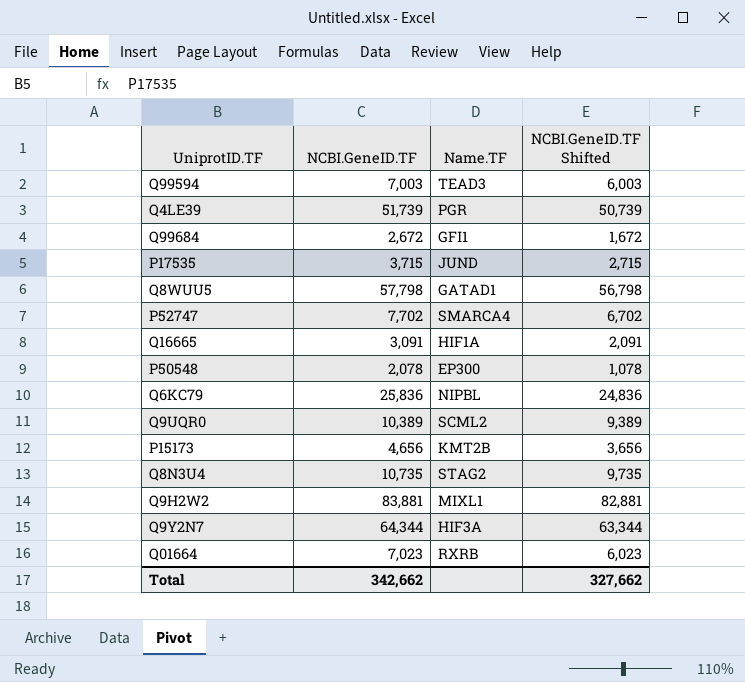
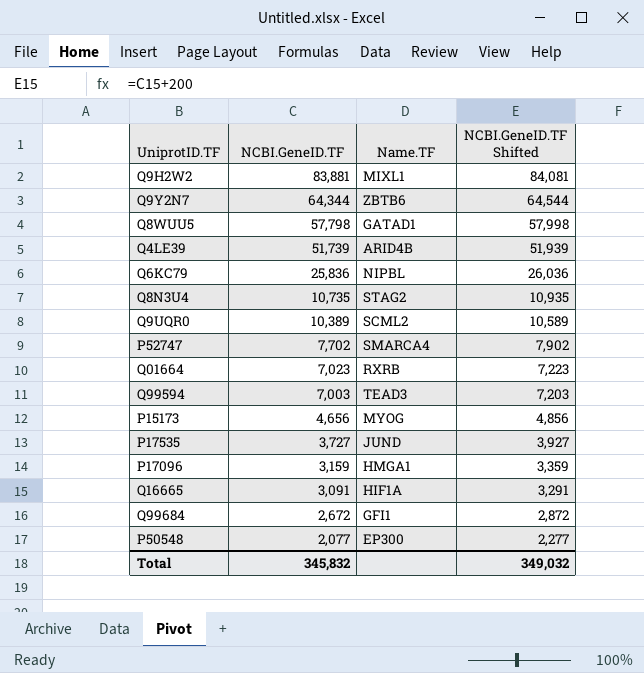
row order: none -> NCBI.GeneID.TF descending
column NCBI.GeneID.TF Shifted | formula: [NCBI.GeneID.TF] - 1000 -> [NCBI.GeneID.TF] + 200
Q9Y2N7 | Name.TF: HIF3A -> ZBTB6
Q4LE39 | Name.TF: PGR -> ARID4B
P15173 | Name.TF: KMT2B -> MYOG
P17535 | NCBI.GeneID.TF: 3,715 -> 3,727
row P17096: none -> 3,159 | HMGA1 | 3,359
P50548 | NCBI.GeneID.TF: 2,078 -> 2,077
Total | NCBI.GeneID.TF: 342,662 -> 345,832
Total | NCBI.GeneID.TF Shifted: 327,662 -> 349,032

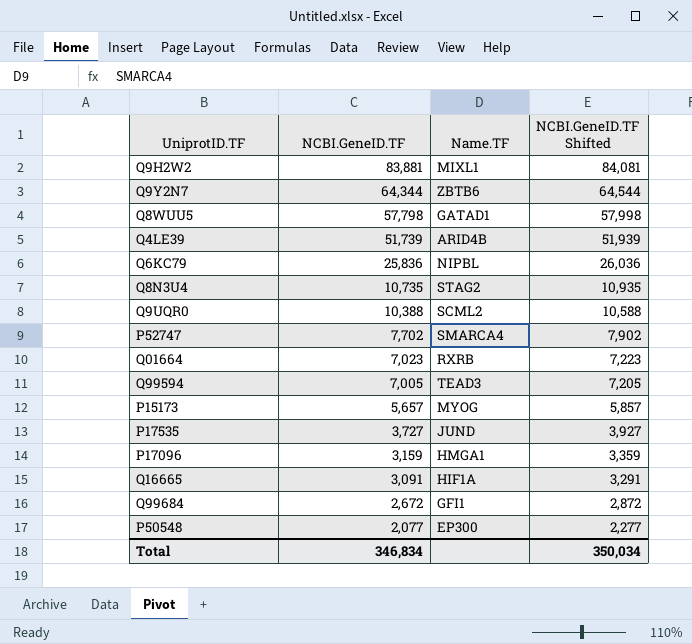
Q9UQR0 | NCBI.GeneID.TF: 10,389 -> 10,388
Q9UQR0 | NCBI.GeneID.TF Shifted: 10,589 -> 10,588
Q99594 | NCBI.GeneID.TF: 7,003 -> 7,005
Q99594 | NCBI.GeneID.TF Shifted: 7,203 -> 7,205
P15173 | NCBI.GeneID.TF: 4,656 -> 5,657
P15173 | NCBI.GeneID.TF Shifted: 4,856 -> 5,857
Total | NCBI.GeneID.TF: 345,832 -> 346,834
Total | NCBI.GeneID.TF Shifted: 349,032 -> 350,034

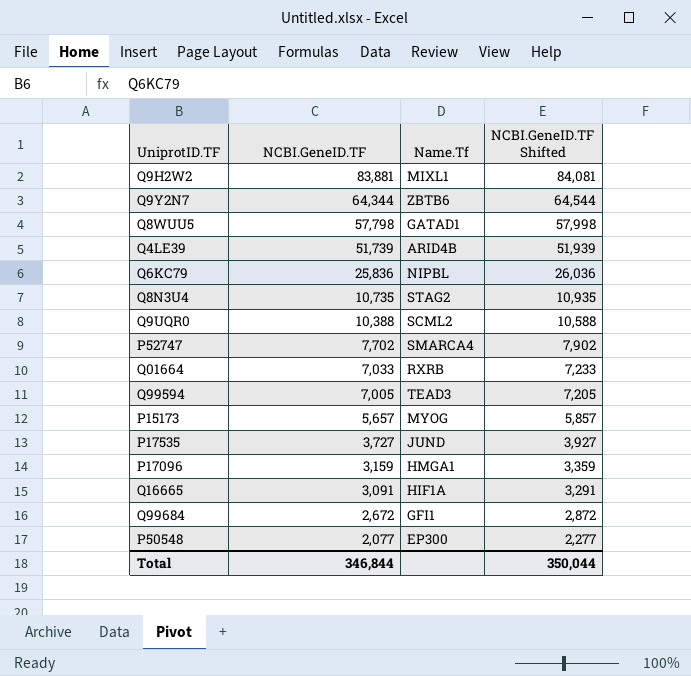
column name: Name.TF -> Name.Tf
Q01664 | NCBI.GeneID.TF: 7,023 -> 7,033
Q01664 | NCBI.GeneID.TF Shifted: 7,223 -> 7,233
Total | NCBI.GeneID.TF: 346,834 -> 346,844
Total | NCBI.GeneID.TF Shifted: 350,034 -> 350,044

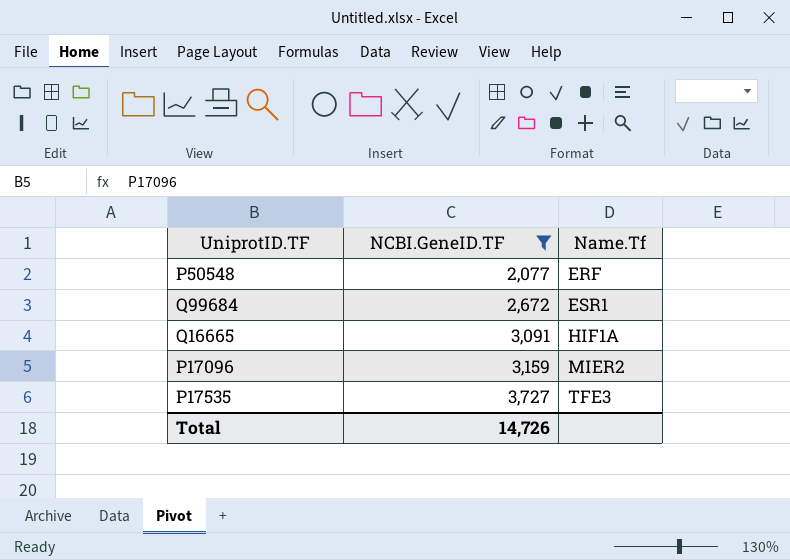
filter: none -> NCBI.GeneID.TF <= 3,727
row order: NCBI.GeneID.TF descending -> NCBI.GeneID.TF ascending
column NCBI.GeneID.TF Shifted | formula: [NCBI.GeneID.TF] + 200 -> none
P50548 | Name.Tf: EP300 -> ERF
Q99684 | Name.Tf: GFI1 -> ESR1
P17096 | Name.Tf: HMGA1 -> MIER2
P17535 | Name.Tf: JUND -> TFE3
Total | NCBI.GeneID.TF: 346,844 -> 14,726

